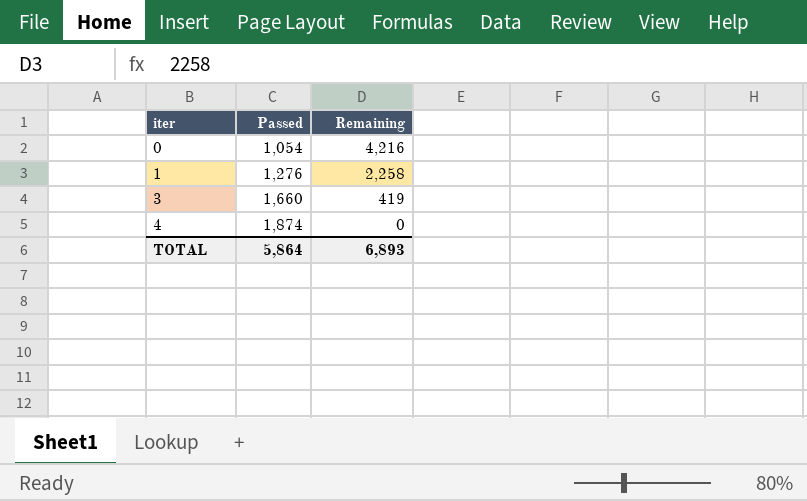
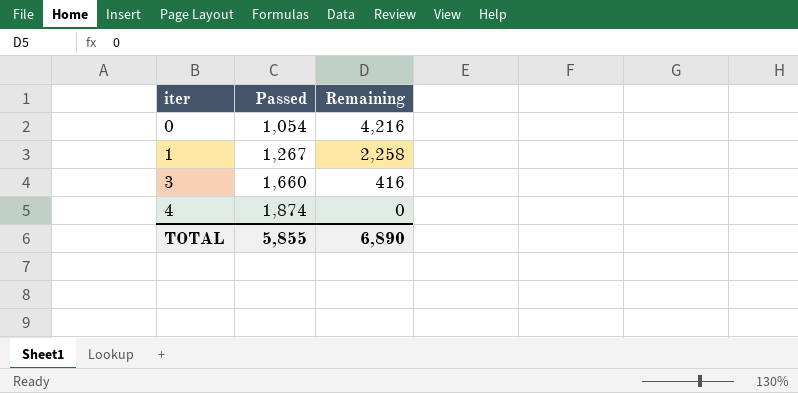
1 | Passed: 1,276 -> 1,267
3 | Remaining: 419 -> 416
TOTAL | Passed: 5,864 -> 5,855
TOTAL | Remaining: 6,893 -> 6,890

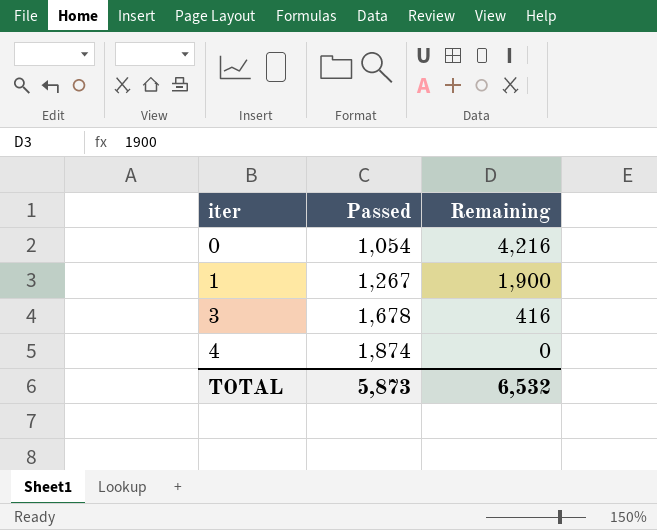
1 | Remaining: 2,258 -> 1,900
3 | Passed: 1,660 -> 1,678
TOTAL | Passed: 5,855 -> 5,873
TOTAL | Remaining: 6,890 -> 6,532

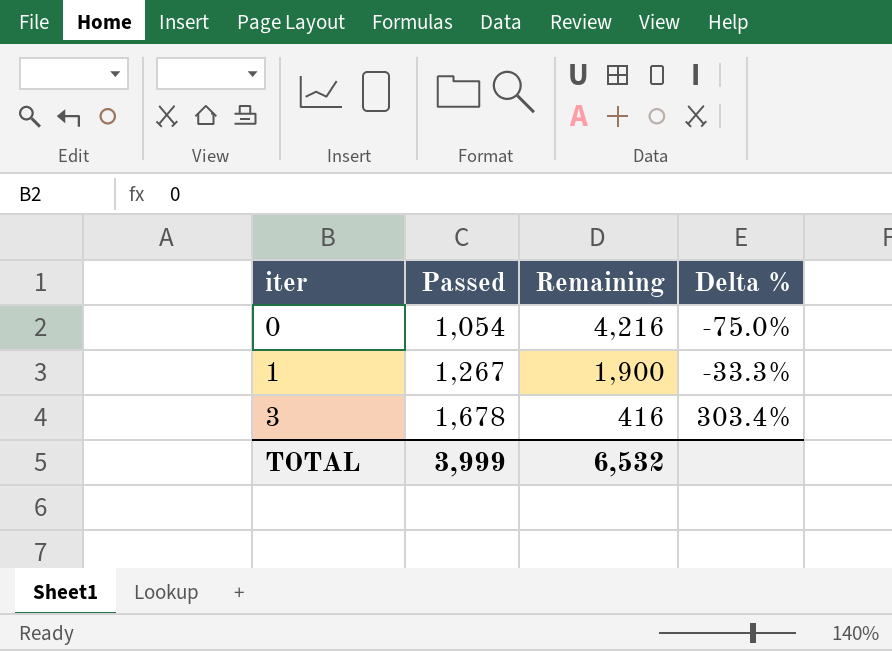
column Delta % | formula: none -> ([Passed] - [Remaining]) / [Remaining]
row 4: 1,874 | 0 -> none
TOTAL | Passed: 5,873 -> 3,999

